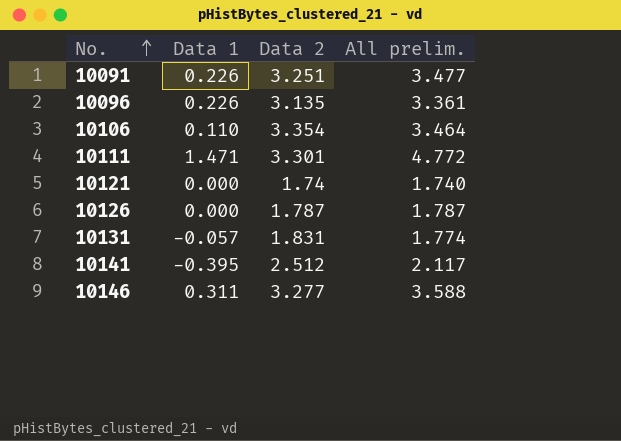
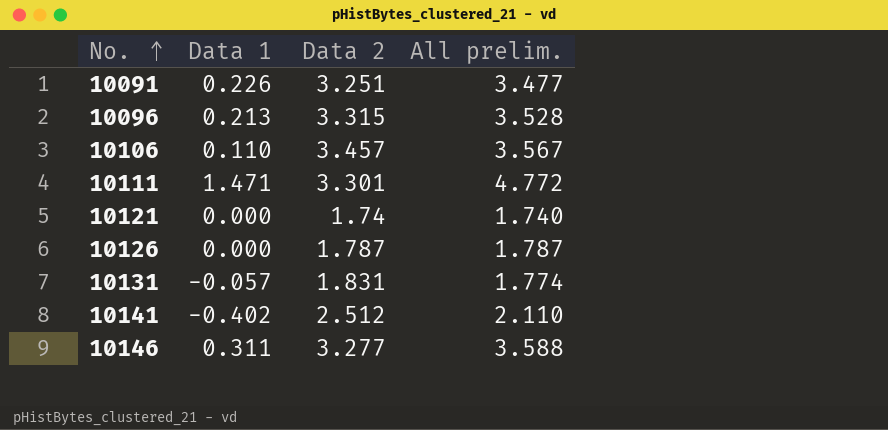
10096 | Data 1: 0.226 -> 0.213
10096 | Data 2: 3.135 -> 3.315
10096 | All prelim.: 3.361 -> 3.528
10106 | Data 2: 3.354 -> 3.457
10106 | All prelim.: 3.464 -> 3.567
10141 | Data 1: -0.395 -> -0.402
10141 | All prelim.: 2.117 -> 2.110

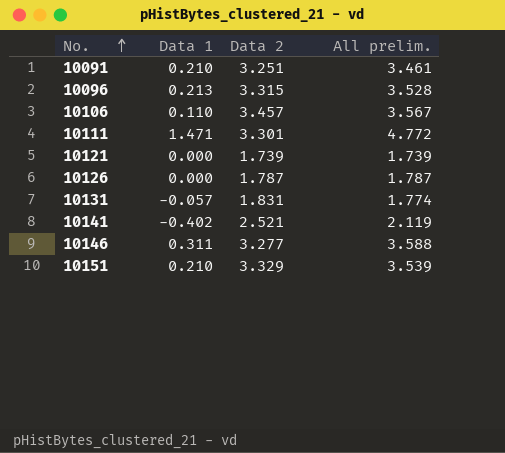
10091 | Data 1: 0.226 -> 0.210
10091 | All prelim.: 3.477 -> 3.461
10121 | Data 2: 1.74 -> 1.739
10121 | All prelim.: 1.740 -> 1.739
10141 | Data 2: 2.512 -> 2.521
10141 | All prelim.: 2.110 -> 2.119
row 10151: none -> 0.210 | 3.329 | 3.539

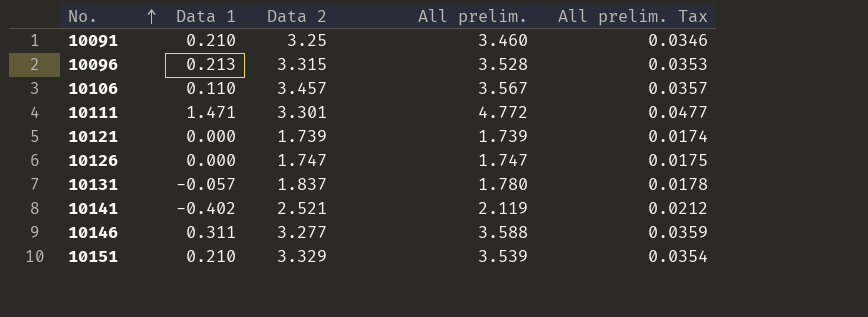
column All prelim. Tax | formula: none -> [All prelim.] * 0.01
10091 | Data 2: 3.251 -> 3.25
10091 | All prelim.: 3.461 -> 3.460
10126 | Data 2: 1.787 -> 1.747
10126 | All prelim.: 1.787 -> 1.747
10131 | Data 2: 1.831 -> 1.837
10131 | All prelim.: 1.774 -> 1.780

